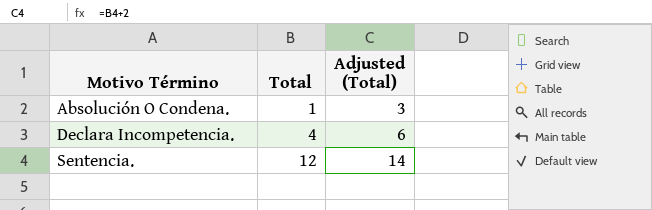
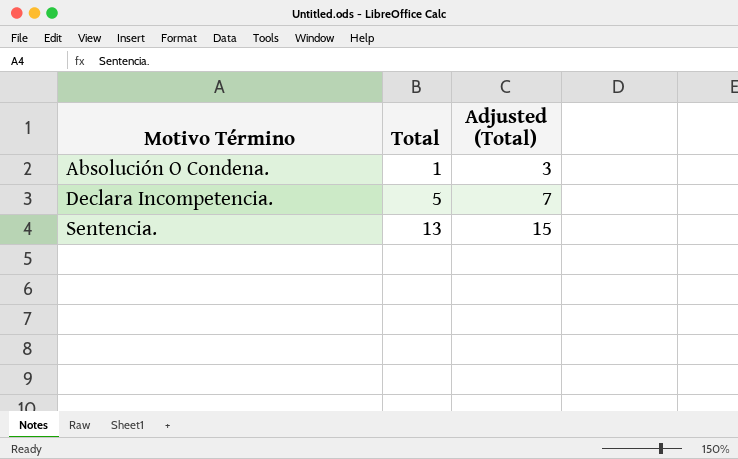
Declara Incompetencia. | Total: 4 -> 5
Declara Incompetencia. | Adjusted (Total): 6 -> 7
Sentencia. | Total: 12 -> 13
Sentencia. | Adjusted (Total): 14 -> 15

